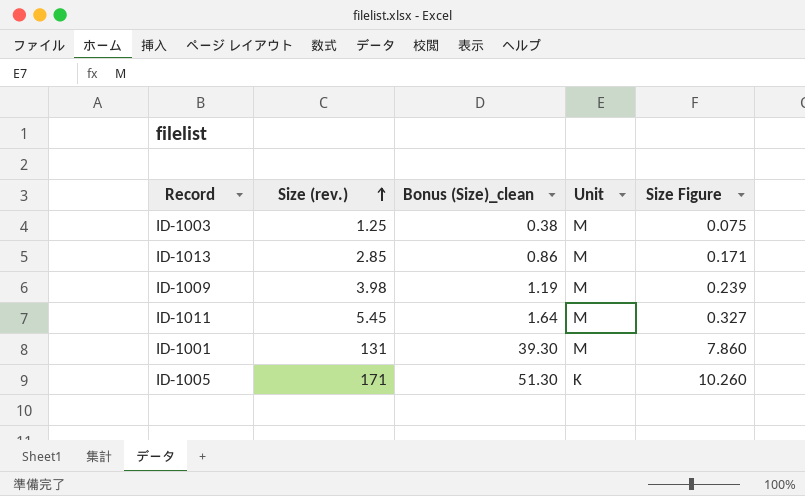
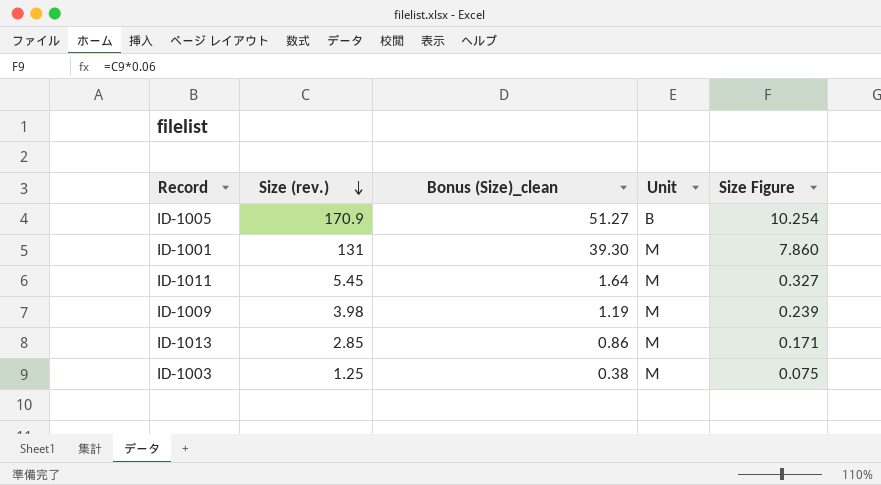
row order: Size (rev.) ascending -> Size (rev.) descending
ID-1005 | Size (rev.): 171 -> 170.9
ID-1005 | Bonus (Size)_clean: 51.30 -> 51.27
ID-1005 | Unit: K -> B
ID-1005 | Size Figure: 10.260 -> 10.254

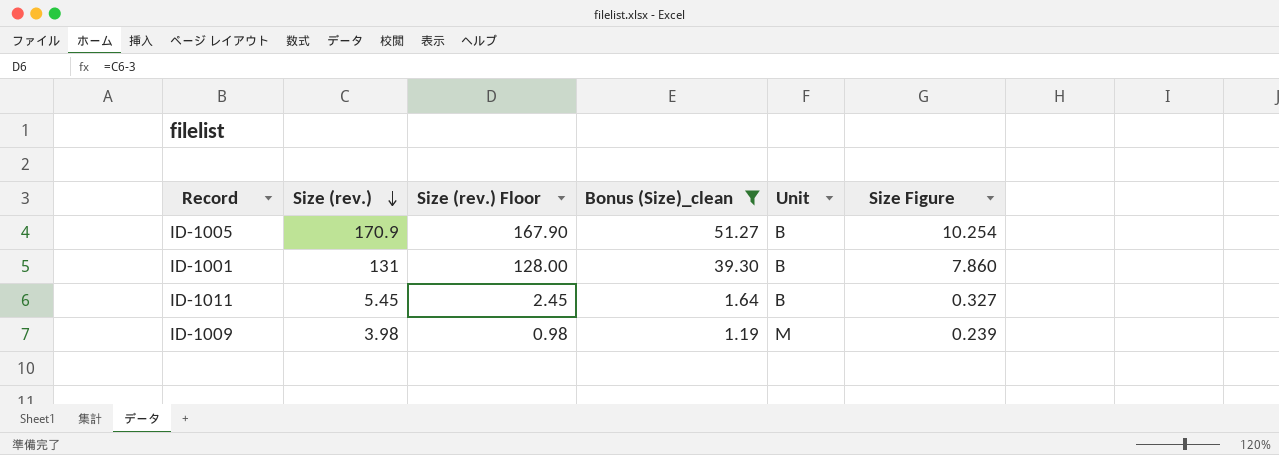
filter: none -> Bonus (Size)_clean >= 1.19
column Size (rev.) Floor | formula: none -> [Size (rev.)] - 3
ID-1001 | Unit: M -> B
ID-1011 | Unit: M -> B

